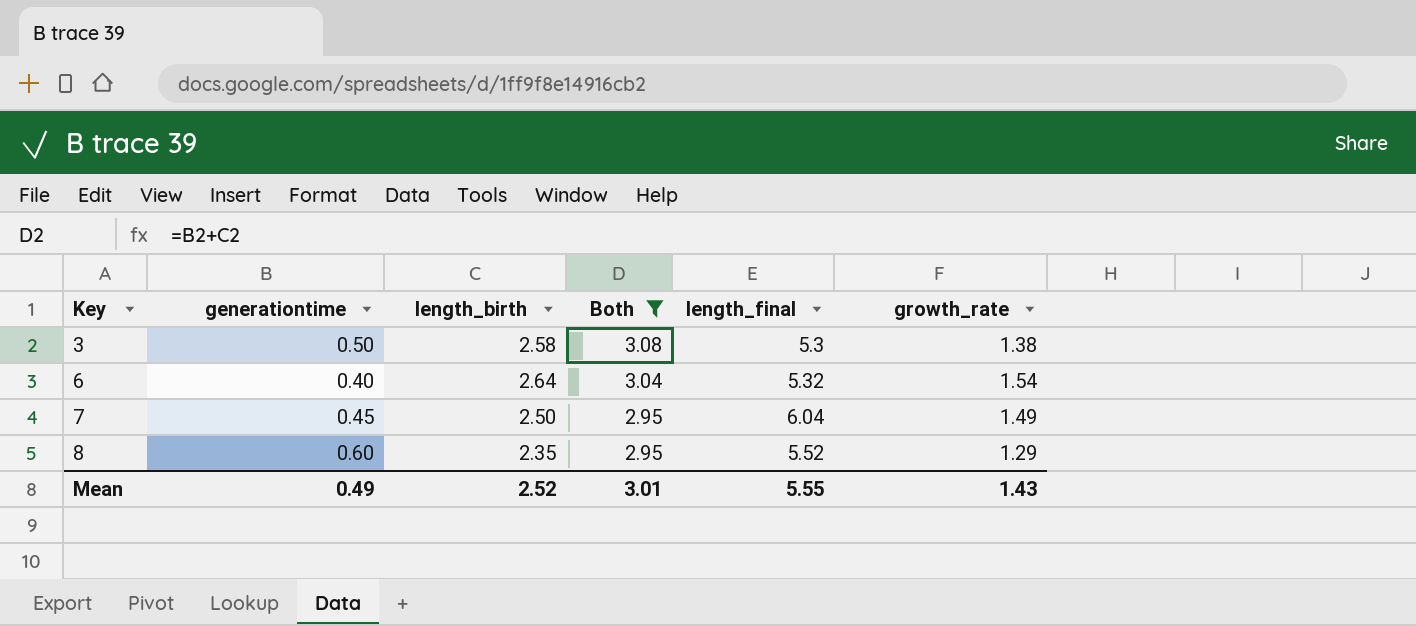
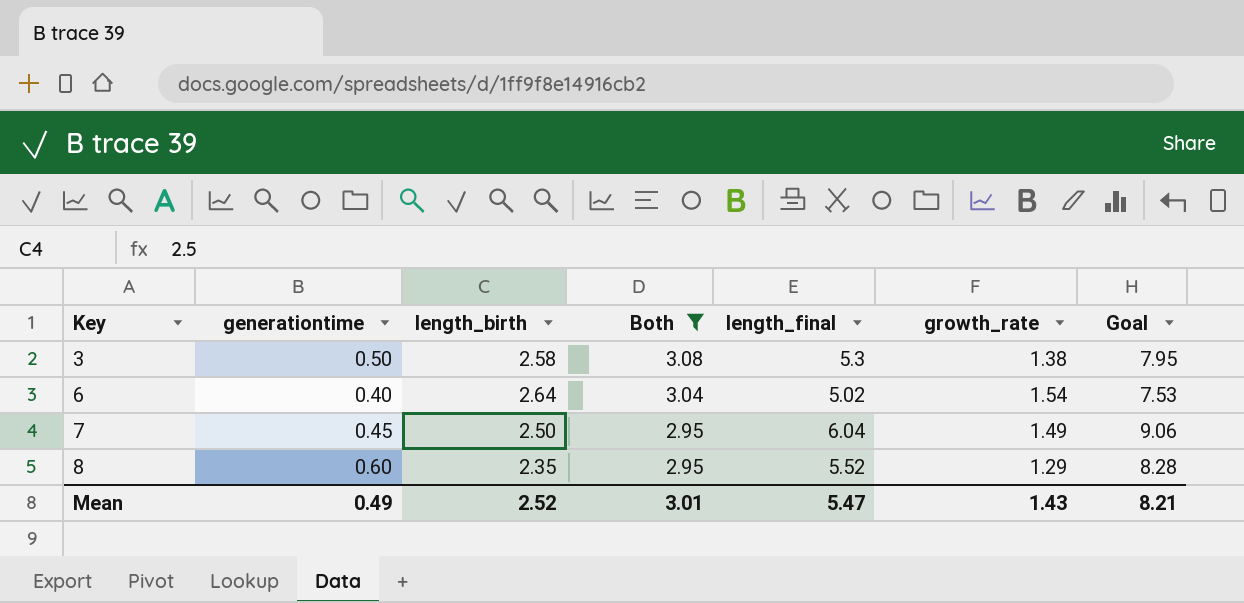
column Goal | formula: none -> [length_final] * 1.5
6 | length_final: 5.32 -> 5.02
Mean | length_final: 5.55 -> 5.47

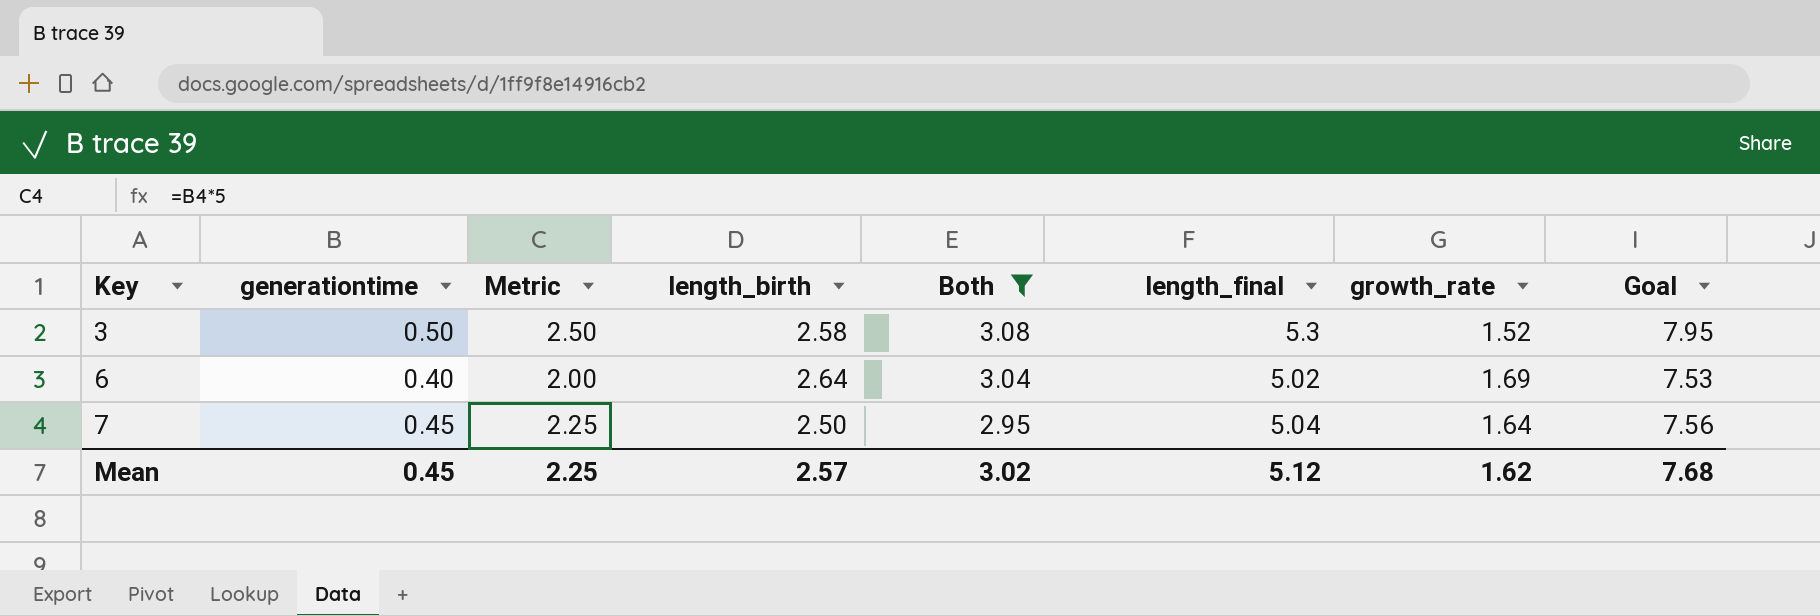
column Metric | formula: none -> [generationtime] * 5
row 8: 0.60 | 2.35 | 2.95 | 5.52 | 1.29 | 8.28 -> none
3 | growth_rate: 1.38 -> 1.52
6 | growth_rate: 1.54 -> 1.69
7 | length_final: 6.04 -> 5.04
7 | growth_rate: 1.49 -> 1.64
7 | Goal: 9.06 -> 7.56
Mean | generationtime: 0.49 -> 0.45
Mean | length_birth: 2.52 -> 2.57
Mean | Both: 3.01 -> 3.02
Mean | length_final: 5.47 -> 5.12
Mean | growth_rate: 1.43 -> 1.62
Mean | Goal: 8.21 -> 7.68

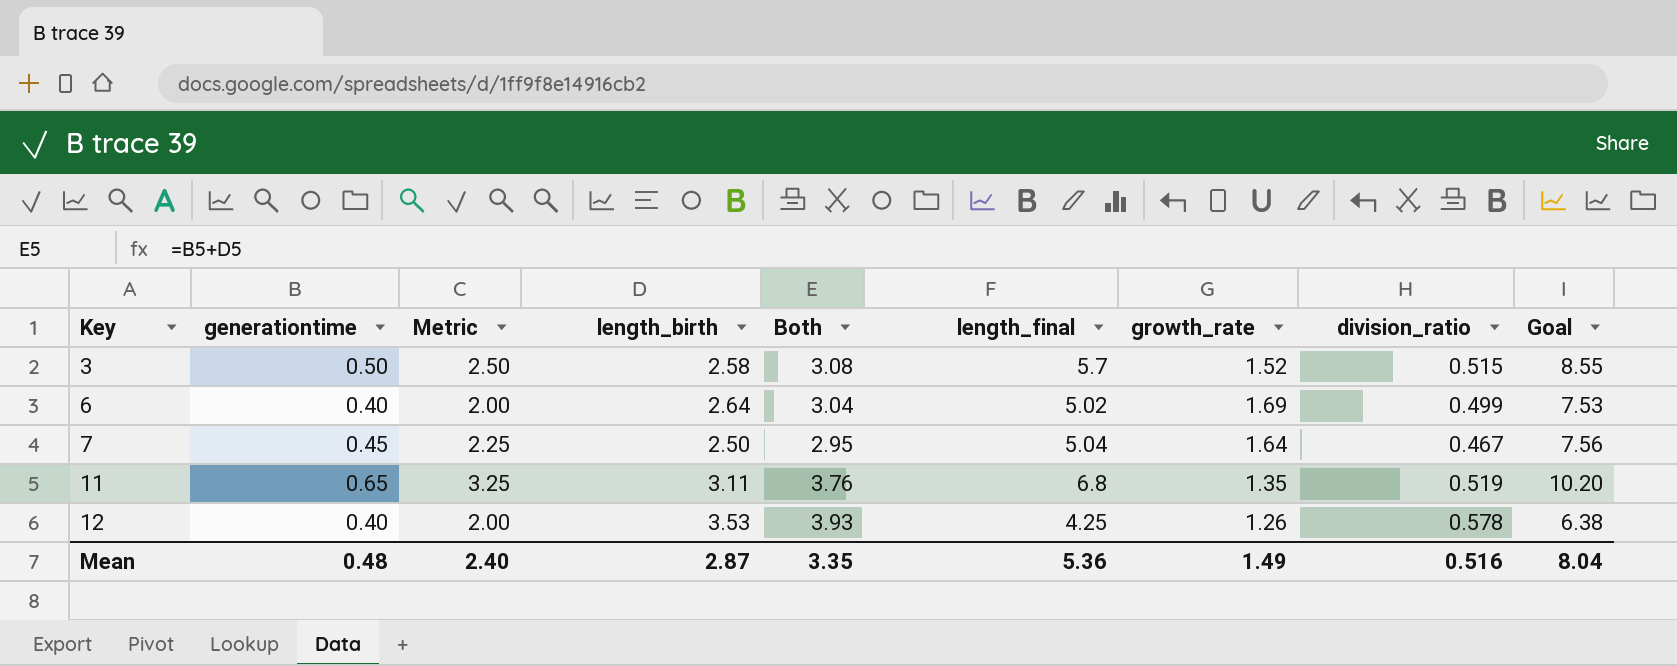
filter: Both <= 3.08 -> none
column division_ratio | position: none -> 8
3 | length_final: 5.3 -> 5.7
3 | Goal: 7.95 -> 8.55
Mean | generationtime: 0.45 -> 0.48
Mean | Metric: 2.25 -> 2.40
Mean | length_birth: 2.57 -> 2.87
Mean | Both: 3.02 -> 3.35
Mean | length_final: 5.12 -> 5.36
Mean | growth_rate: 1.62 -> 1.49
Mean | Goal: 7.68 -> 8.04

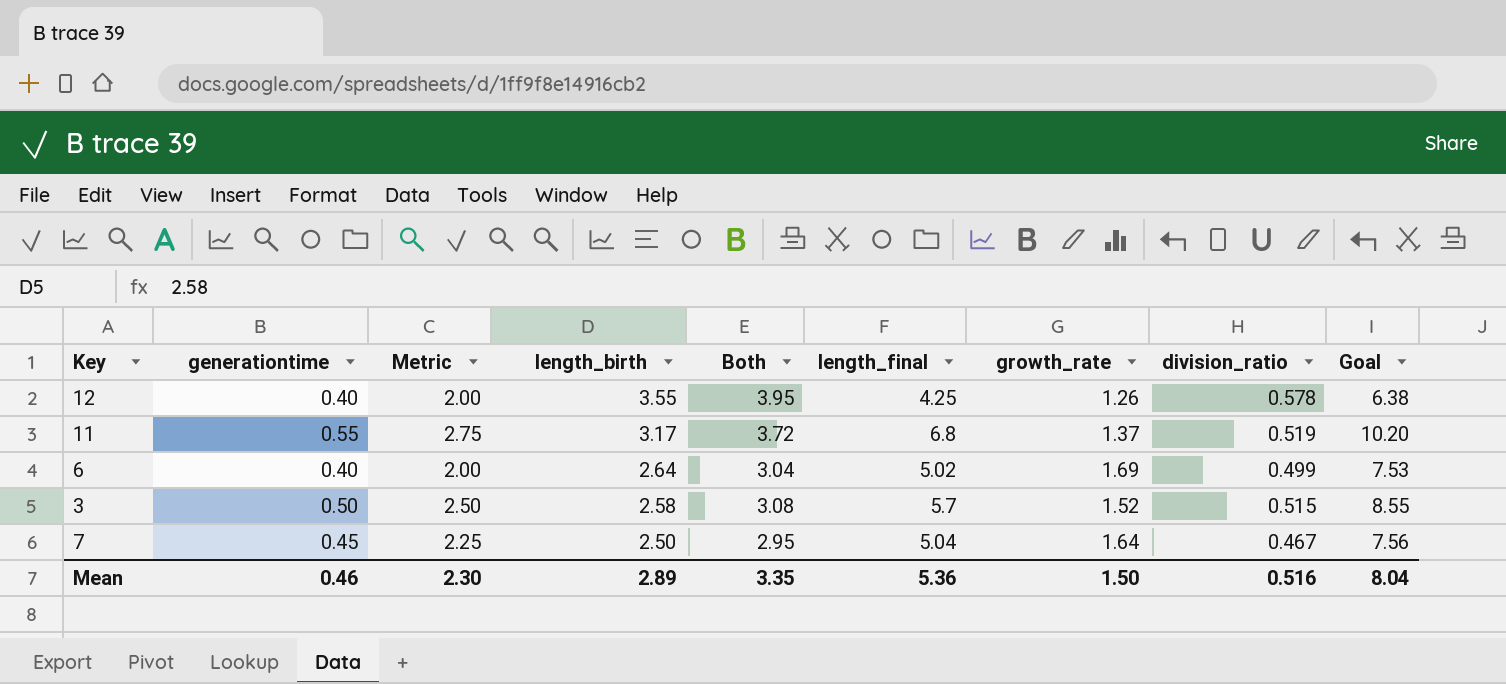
row order: Key ascending -> length_birth descending
12 | length_birth: 3.53 -> 3.55
12 | Both: 3.93 -> 3.95
11 | generationtime: 0.65 -> 0.55
11 | Metric: 3.25 -> 2.75
11 | length_birth: 3.11 -> 3.17
11 | Both: 3.76 -> 3.72
11 | growth_rate: 1.35 -> 1.37
Mean | generationtime: 0.48 -> 0.46
Mean | Metric: 2.40 -> 2.30
Mean | length_birth: 2.87 -> 2.89
Mean | growth_rate: 1.49 -> 1.50

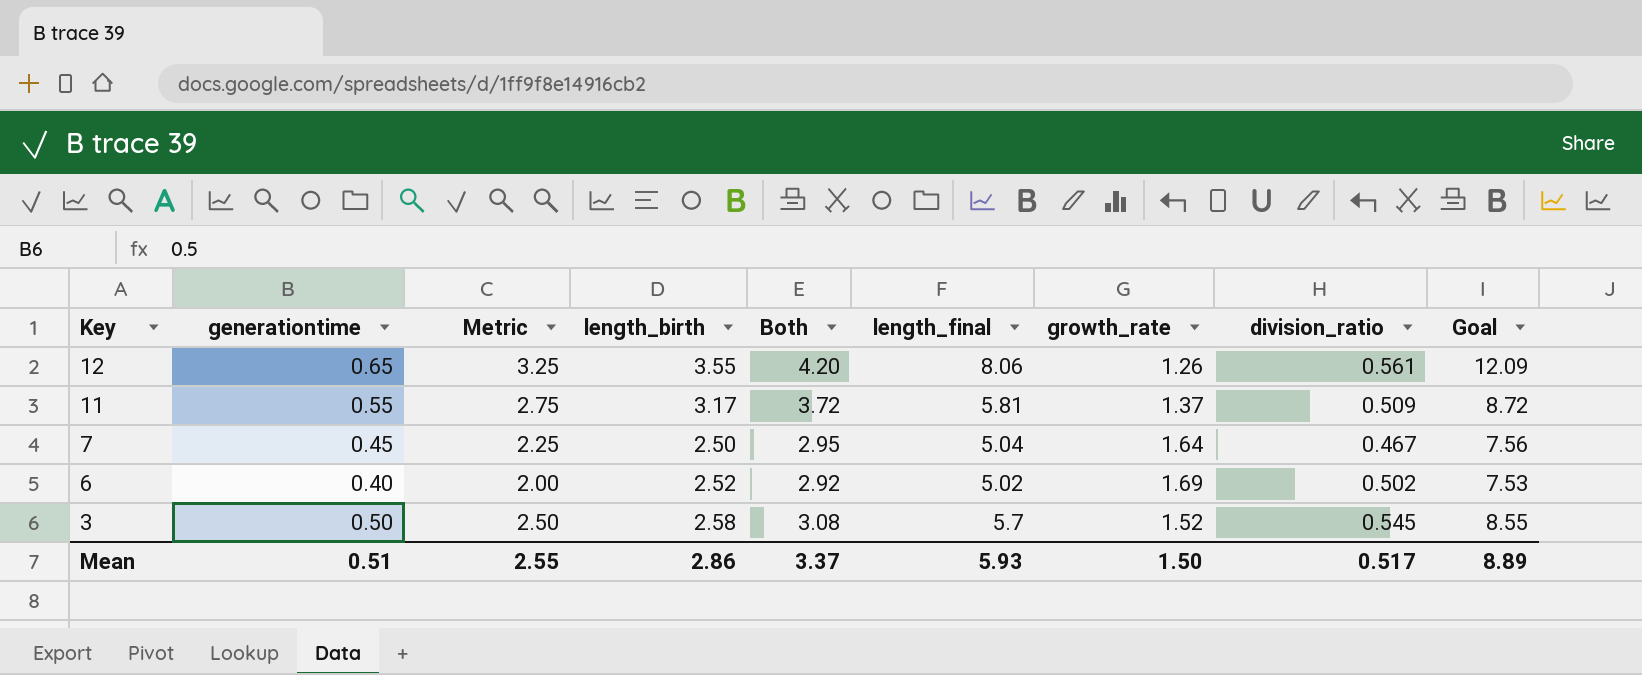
row order: length_birth descending -> Key descending
12 | generationtime: 0.40 -> 0.65
12 | Metric: 2.00 -> 3.25
12 | Both: 3.95 -> 4.20
12 | length_final: 4.25 -> 8.06
12 | division_ratio: 0.578 -> 0.561
12 | Goal: 6.38 -> 12.09
11 | length_final: 6.8 -> 5.81
11 | division_ratio: 0.519 -> 0.509
11 | Goal: 10.20 -> 8.72
6 | length_birth: 2.64 -> 2.52
6 | Both: 3.04 -> 2.92
6 | division_ratio: 0.499 -> 0.502
3 | division_ratio: 0.515 -> 0.545
Mean | generationtime: 0.46 -> 0.51
Mean | Metric: 2.30 -> 2.55
Mean | length_birth: 2.89 -> 2.86
Mean | Both: 3.35 -> 3.37
Mean | length_final: 5.36 -> 5.93
Mean | division_ratio: 0.516 -> 0.517
Mean | Goal: 8.04 -> 8.89

